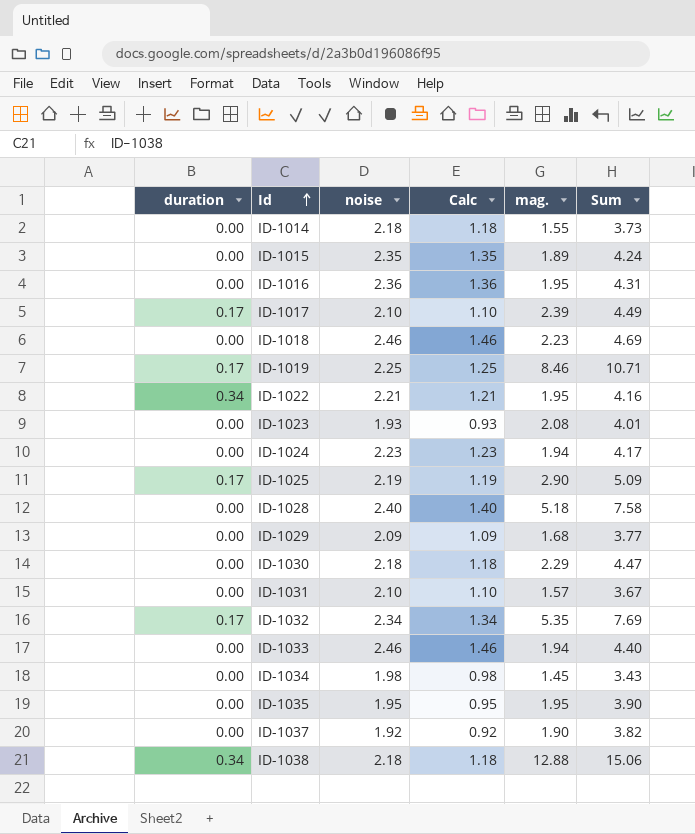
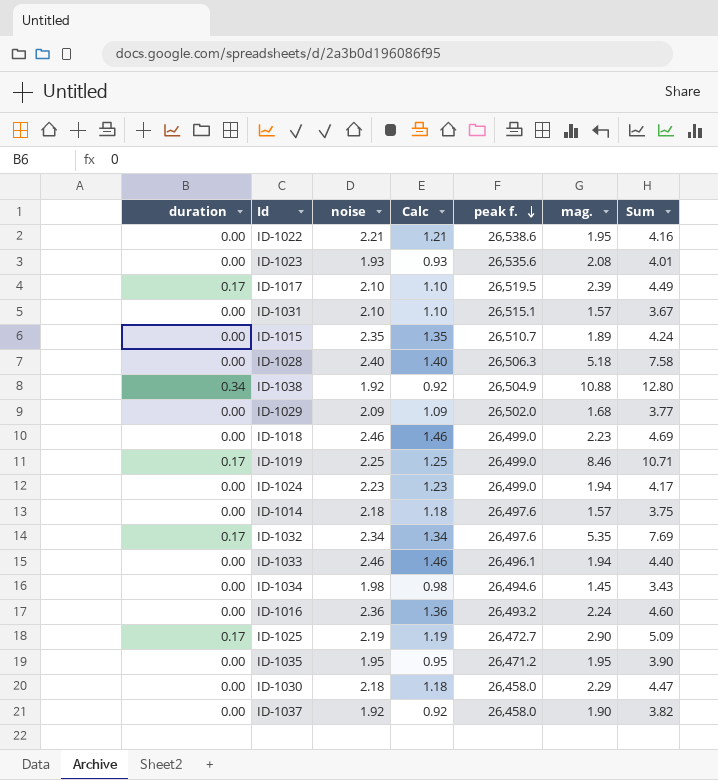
row order: Id ascending -> peak f. descending
column peak f. | position: none -> 5
ID-1022 | duration: 0.34 -> 0.00
ID-1038 | noise: 2.18 -> 1.92
ID-1038 | Calc: 1.18 -> 0.92
ID-1038 | mag.: 12.88 -> 10.88
ID-1038 | Sum: 15.06 -> 12.80
ID-1014 | mag.: 1.55 -> 1.57
ID-1014 | Sum: 3.73 -> 3.75
ID-1016 | mag.: 1.95 -> 2.24
ID-1016 | Sum: 4.31 -> 4.60

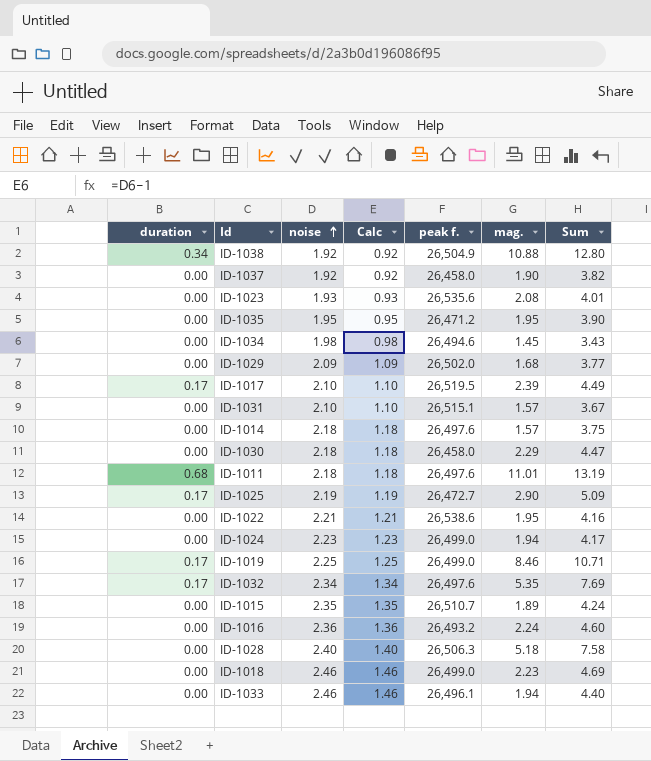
row order: peak f. descending -> noise ascending
row ID-1011: none -> 0.68 | 2.18 | 1.18 | 26,497.6 | 11.01 | 13.19

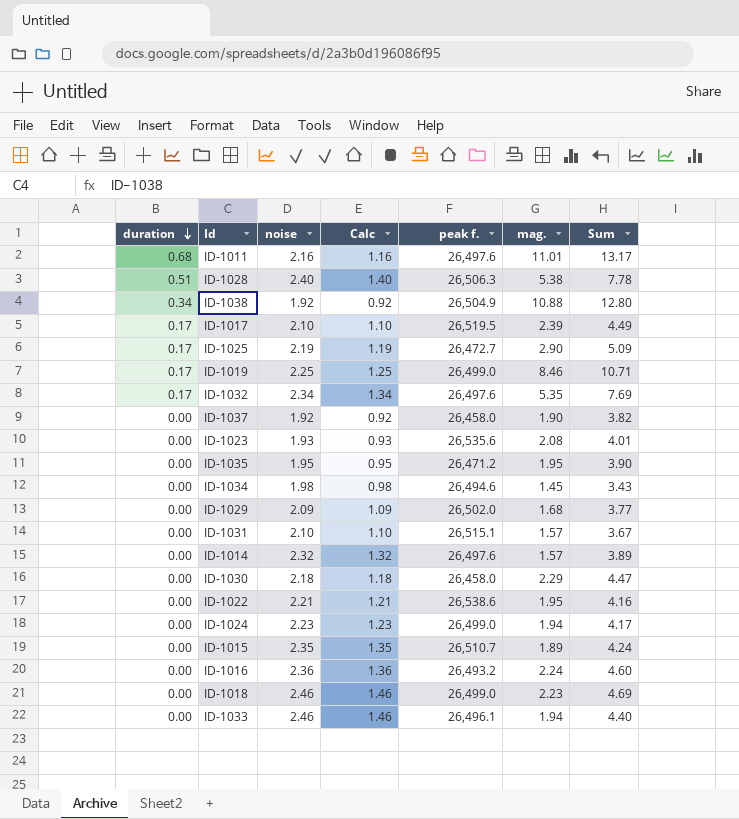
row order: noise ascending -> duration descending
ID-1011 | noise: 2.18 -> 2.16
ID-1011 | Calc: 1.18 -> 1.16
ID-1011 | Sum: 13.19 -> 13.17
ID-1028 | duration: 0.00 -> 0.51
ID-1028 | mag.: 5.18 -> 5.38
ID-1028 | Sum: 7.58 -> 7.78
ID-1014 | noise: 2.18 -> 2.32
ID-1014 | Calc: 1.18 -> 1.32
ID-1014 | Sum: 3.75 -> 3.89

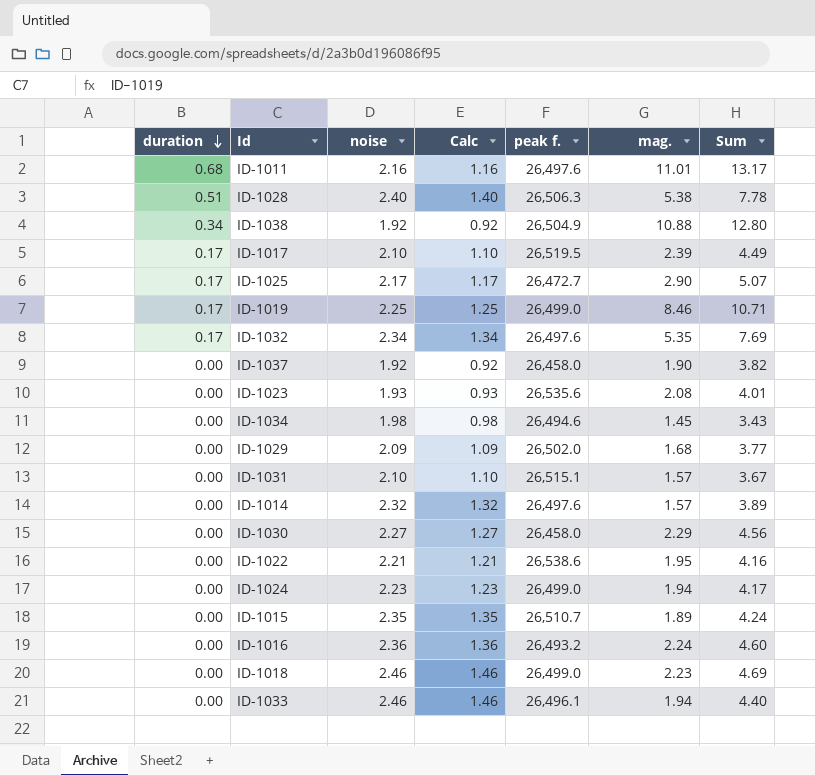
row ID-1035: 0.00 | 1.95 | 0.95 | 26,471.2 | 1.95 | 3.90 -> none
ID-1025 | noise: 2.19 -> 2.17
ID-1025 | Calc: 1.19 -> 1.17
ID-1025 | Sum: 5.09 -> 5.07
ID-1030 | noise: 2.18 -> 2.27
ID-1030 | Calc: 1.18 -> 1.27
ID-1030 | Sum: 4.47 -> 4.56

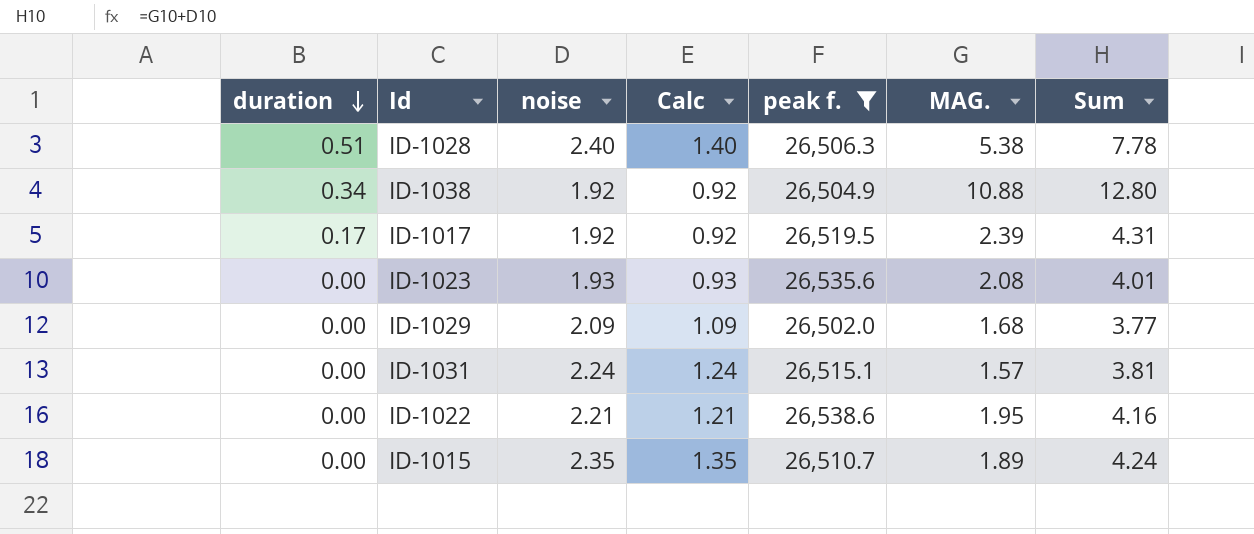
filter: none -> peak f. >= 26,502.0
column name: mag. -> MAG.
ID-1017 | noise: 2.10 -> 1.92
ID-1017 | Calc: 1.10 -> 0.92
ID-1017 | Sum: 4.49 -> 4.31
ID-1031 | noise: 2.10 -> 2.24
ID-1031 | Calc: 1.10 -> 1.24
ID-1031 | Sum: 3.67 -> 3.81

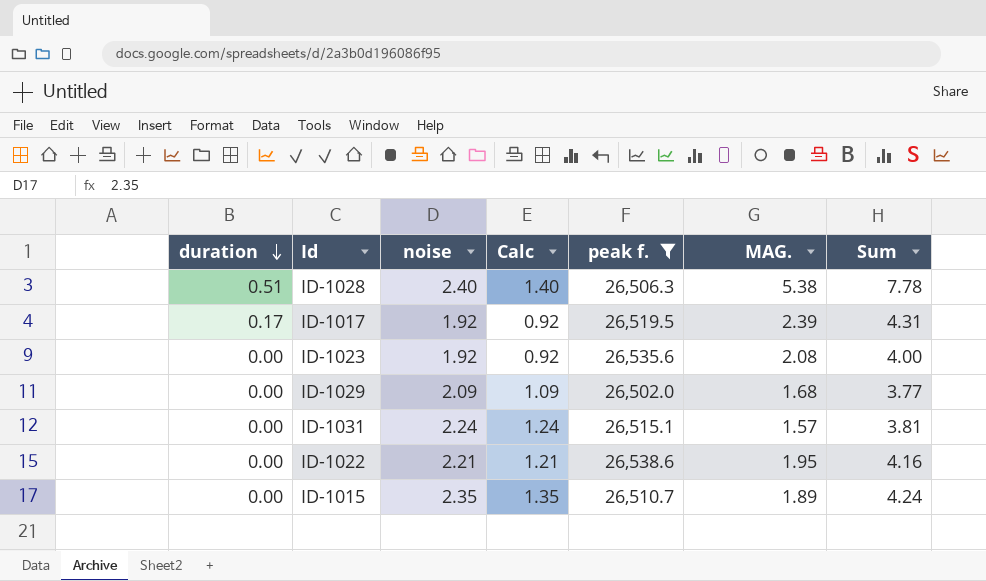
row ID-1038: 0.34 | 1.92 | 0.92 | 26,504.9 | 10.88 | 12.80 -> none
ID-1023 | noise: 1.93 -> 1.92
ID-1023 | Calc: 0.93 -> 0.92
ID-1023 | Sum: 4.01 -> 4.00

